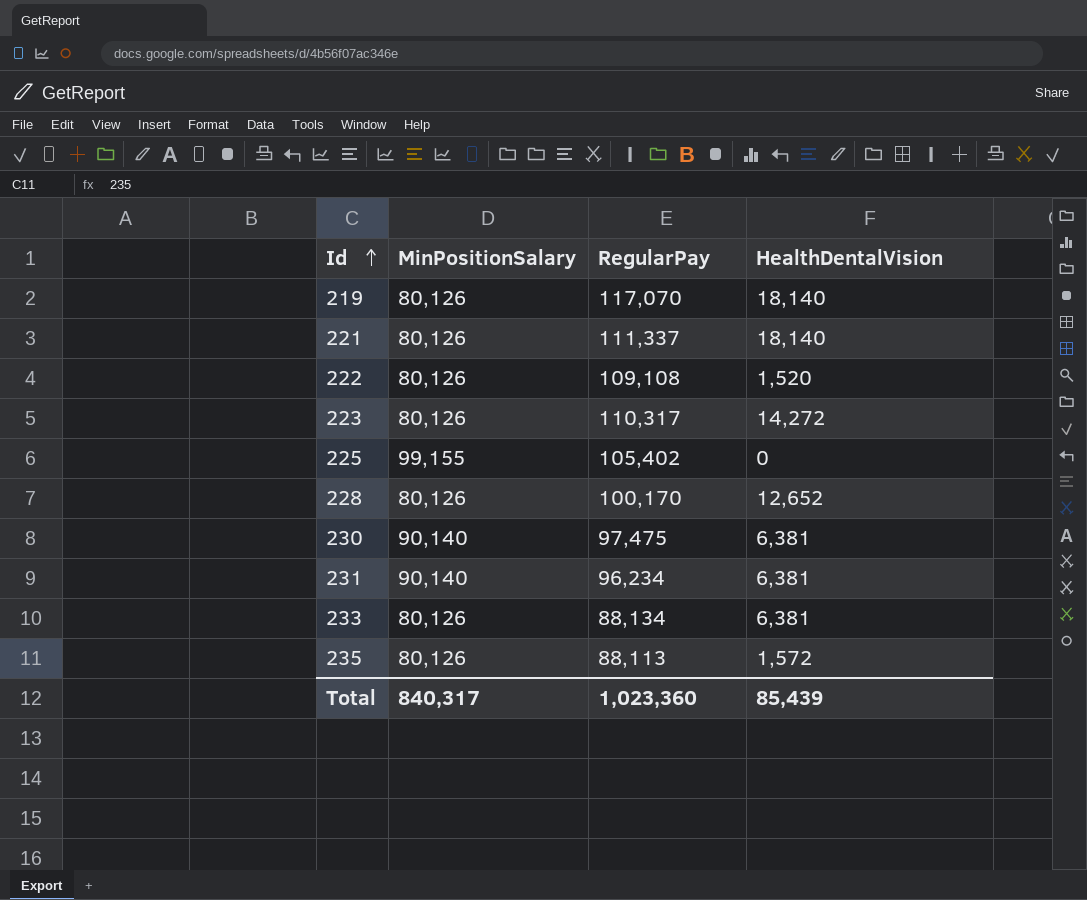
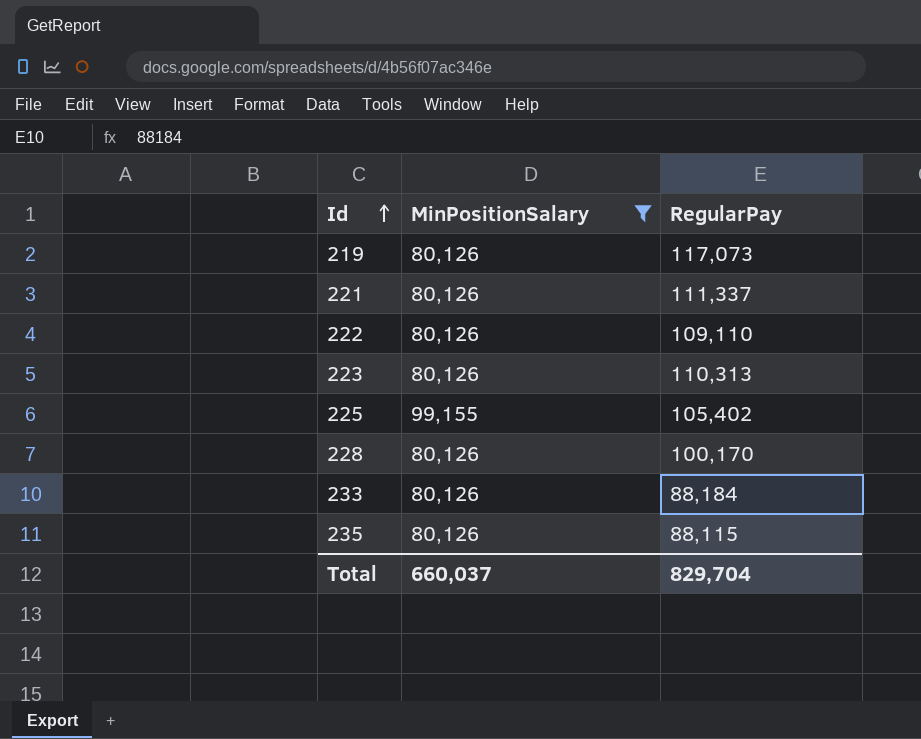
filter: none -> MinPositionSalary != 90,140
column HealthDentalVision | position: 4 -> none
219 | RegularPay: 117,070 -> 117,073
222 | RegularPay: 109,108 -> 109,110
223 | RegularPay: 110,317 -> 110,313
233 | RegularPay: 88,134 -> 88,184
235 | RegularPay: 88,113 -> 88,115
Total | MinPositionSalary: 840,317 -> 660,037
Total | RegularPay: 1,023,360 -> 829,704

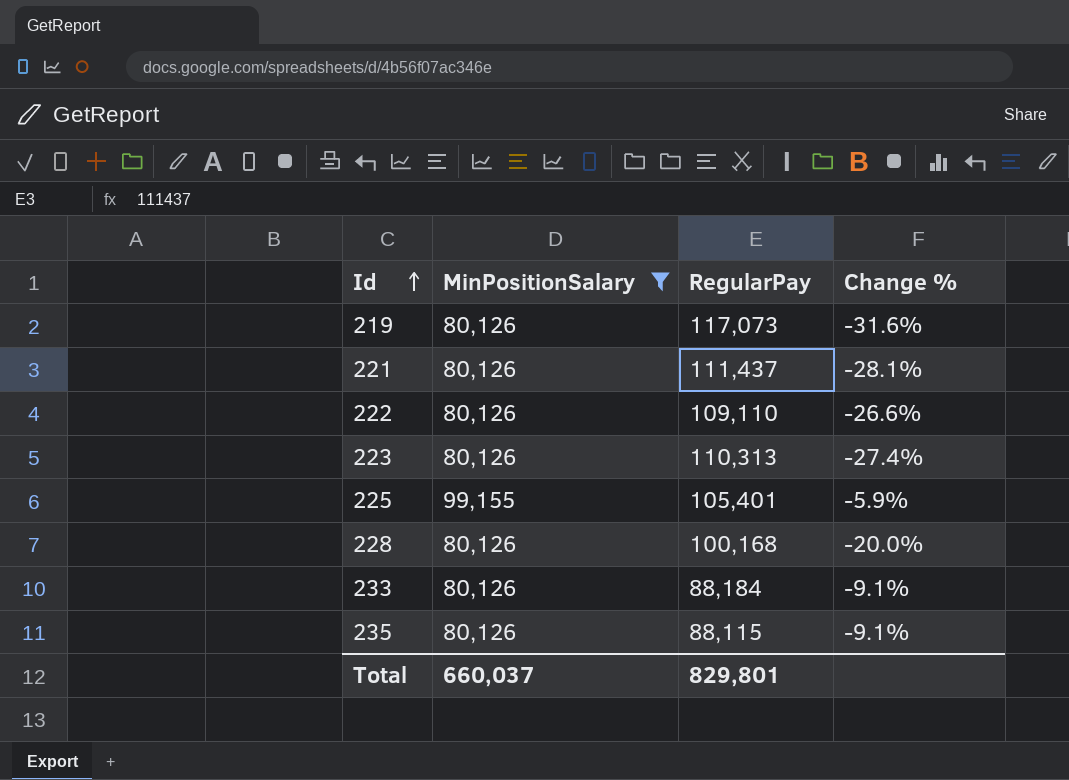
column Change % | formula: none -> ([MinPositionSalary] - [RegularPay]) / [RegularPay]
221 | RegularPay: 111,337 -> 111,437
225 | RegularPay: 105,402 -> 105,401
228 | RegularPay: 100,170 -> 100,168
Total | RegularPay: 829,704 -> 829,801

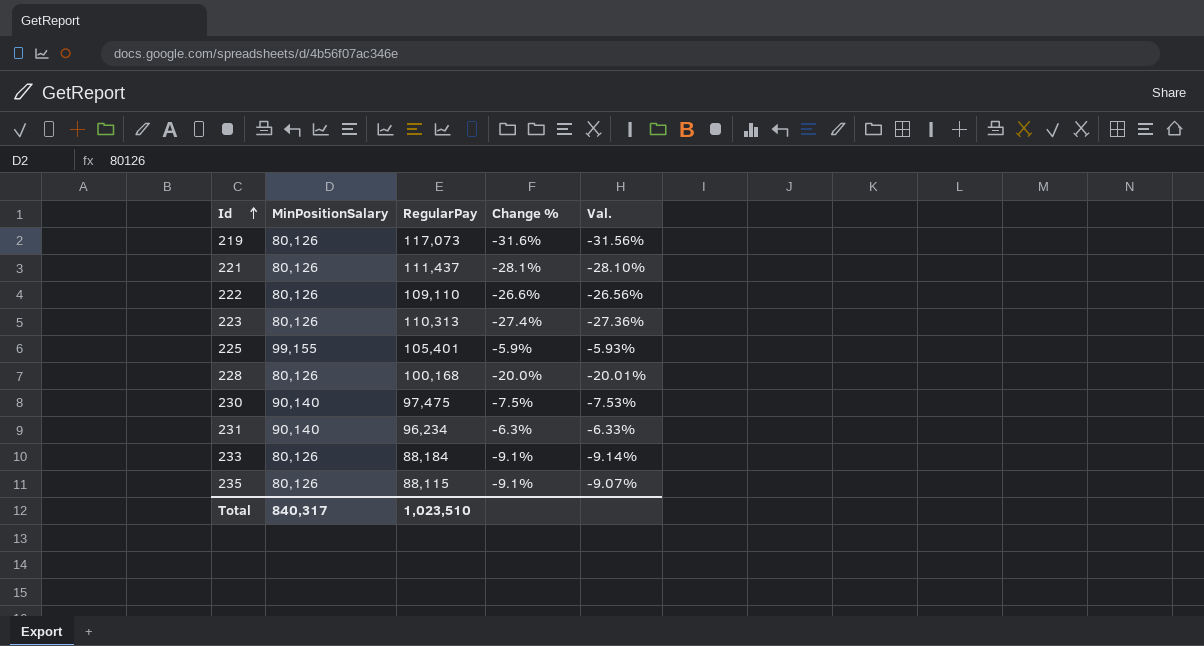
filter: MinPositionSalary != 90,140 -> none
column Val. | formula: none -> ([MinPositionSalary] - [RegularPay]) / [RegularPay]
Total | MinPositionSalary: 660,037 -> 840,317
Total | RegularPay: 829,801 -> 1,023,510

